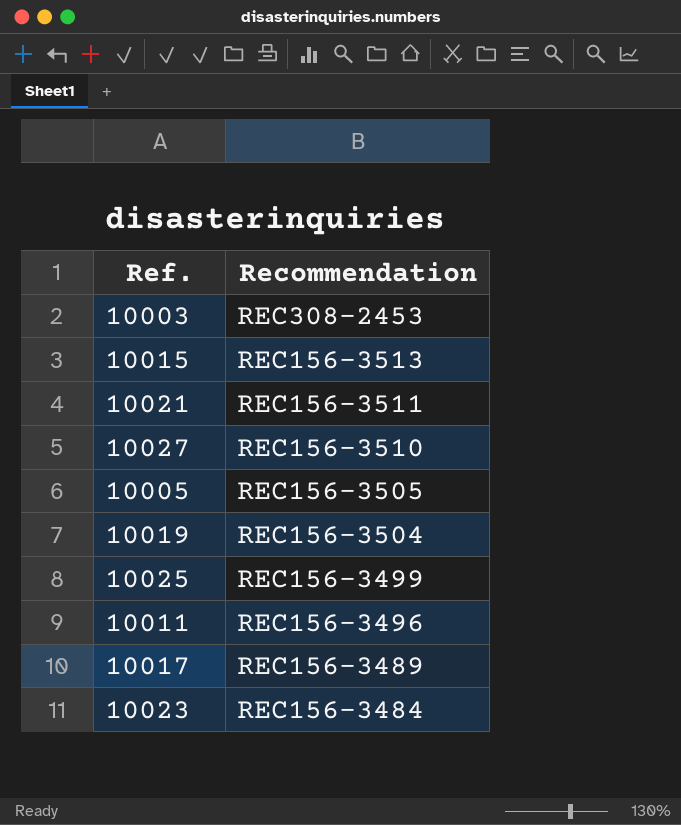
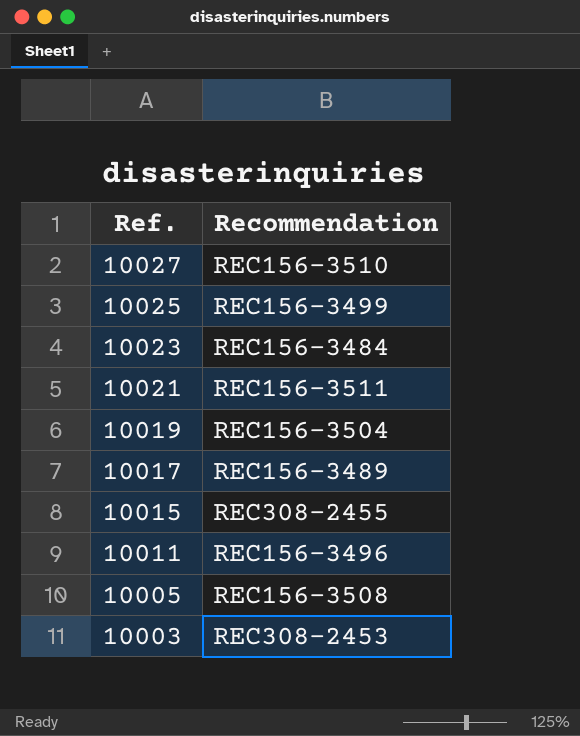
row order: Recommendation descending -> Ref. descending
10015 | Recommendation: REC156-3513 -> REC308-2455
10005 | Recommendation: REC156-3505 -> REC156-3508

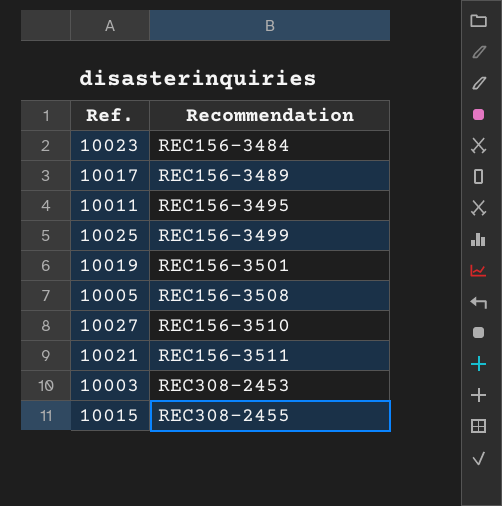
row order: Ref. descending -> Recommendation ascending
10011 | Recommendation: REC156-3496 -> REC156-3495
10019 | Recommendation: REC156-3504 -> REC156-3501

